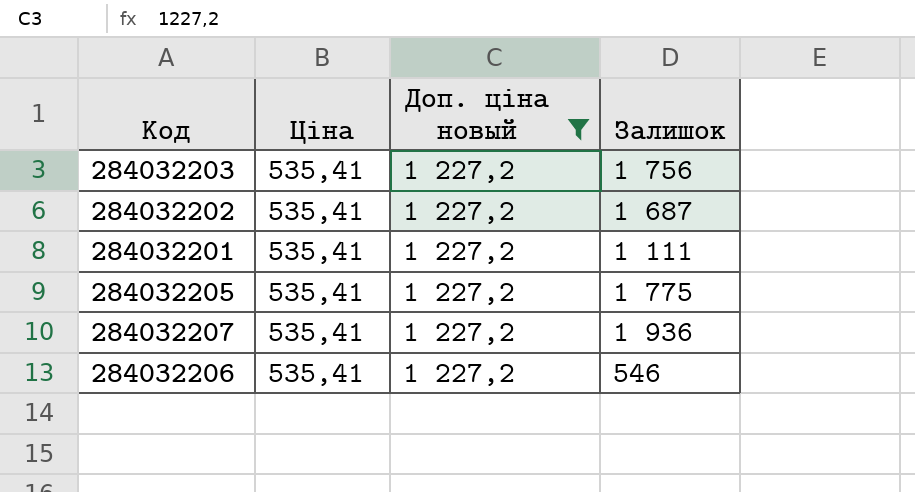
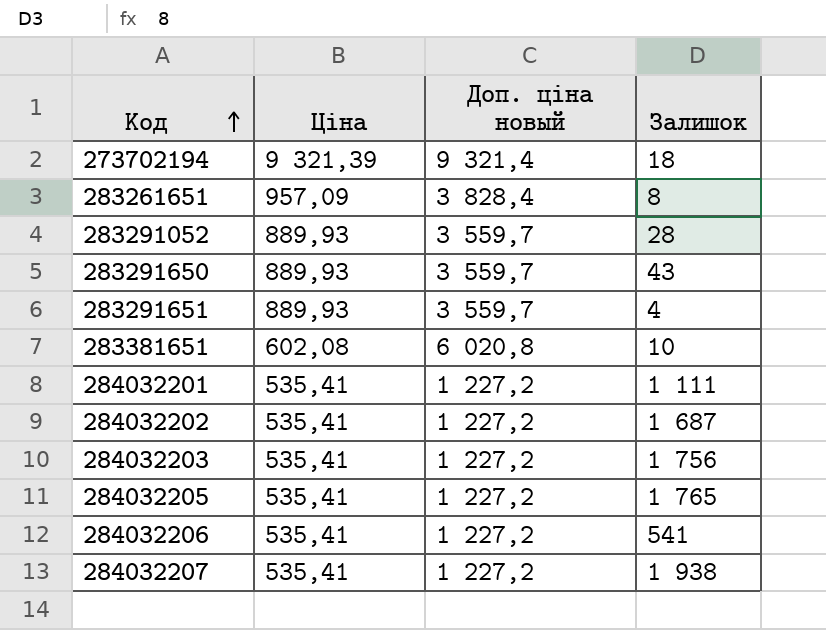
filter: Доп. ціна новый = 1 227,2 -> none
row order: none -> Код ascending
284032205 | Залишок: 1 775 -> 1 765
284032206 | Залишок: 546 -> 541
284032207 | Залишок: 1 936 -> 1 938

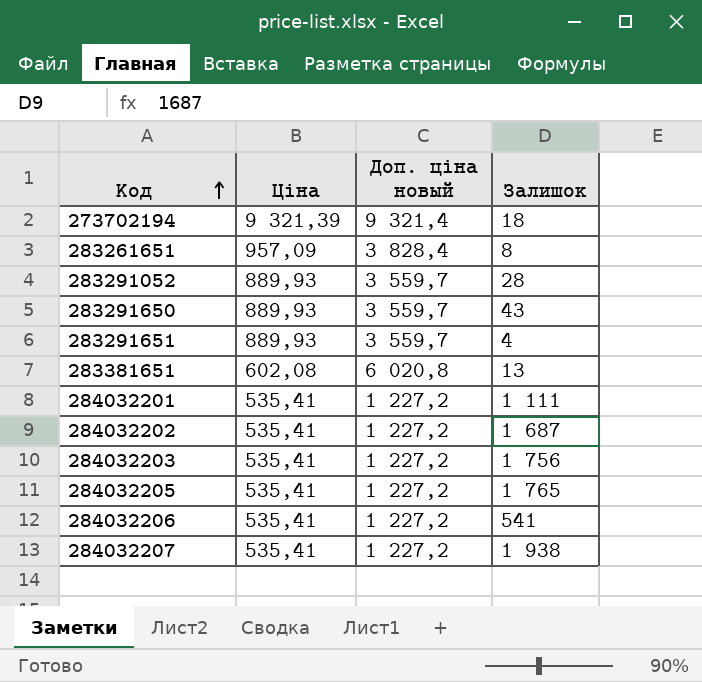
283381651 | Залишок: 10 -> 13

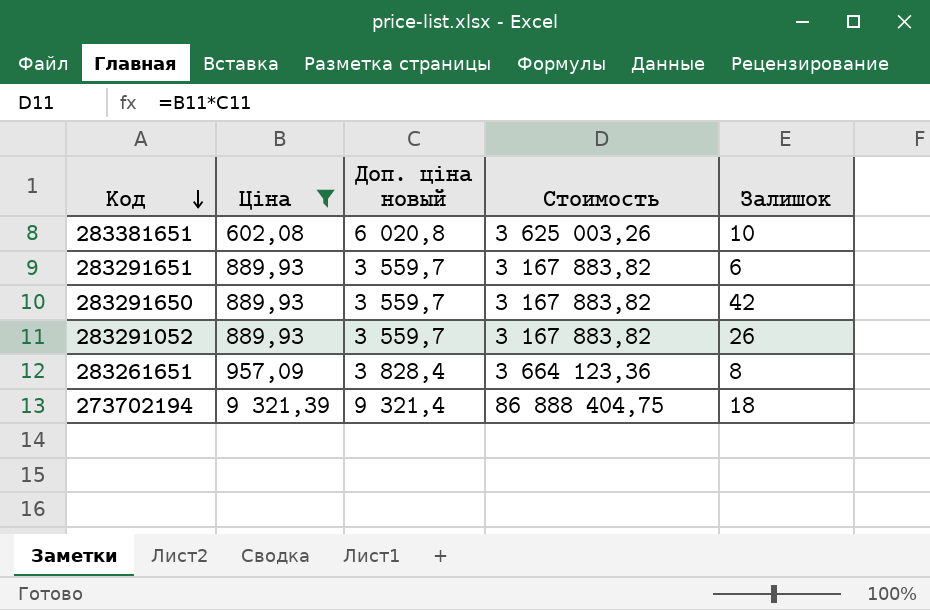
filter: none -> Ціна != 535,41
row order: Код ascending -> Код descending
column Стоимость | formula: none -> [Ціна] * [Доп. ціна новый]
283381651 | Залишок: 13 -> 10
283291651 | Залишок: 4 -> 6
283291650 | Залишок: 43 -> 42
283291052 | Залишок: 28 -> 26

